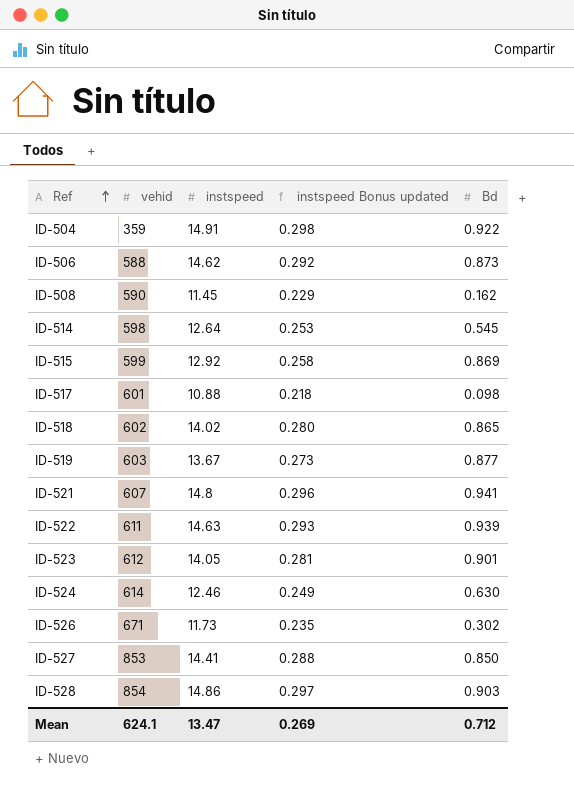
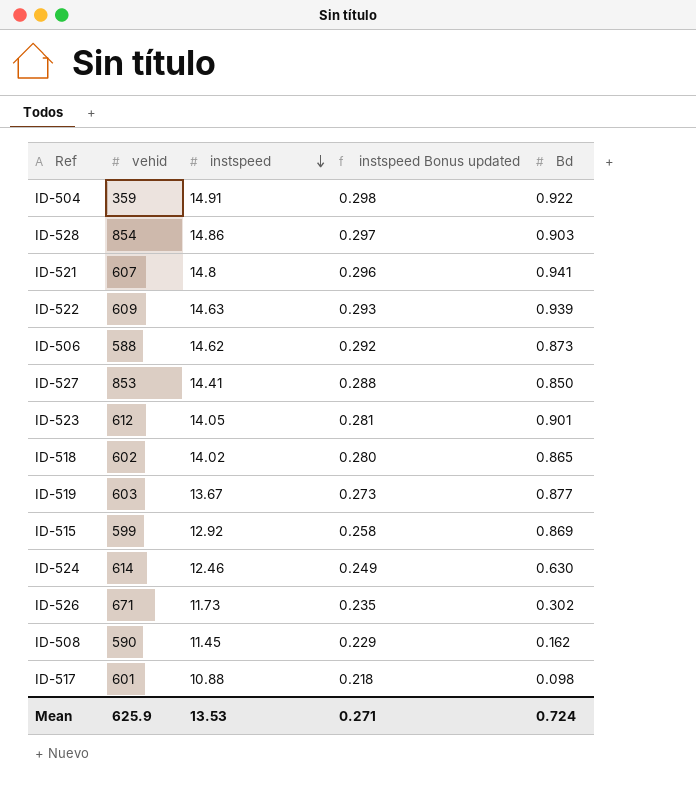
row order: Ref ascending -> instspeed descending
row ID-514: 598 | 12.64 | 0.253 | 0.545 -> none
ID-522 | vehid: 611 -> 609
Mean | vehid: 624.1 -> 625.9
Mean | instspeed: 13.47 -> 13.53
Mean | instspeed Bonus updated: 0.269 -> 0.271
Mean | Bd: 0.712 -> 0.724

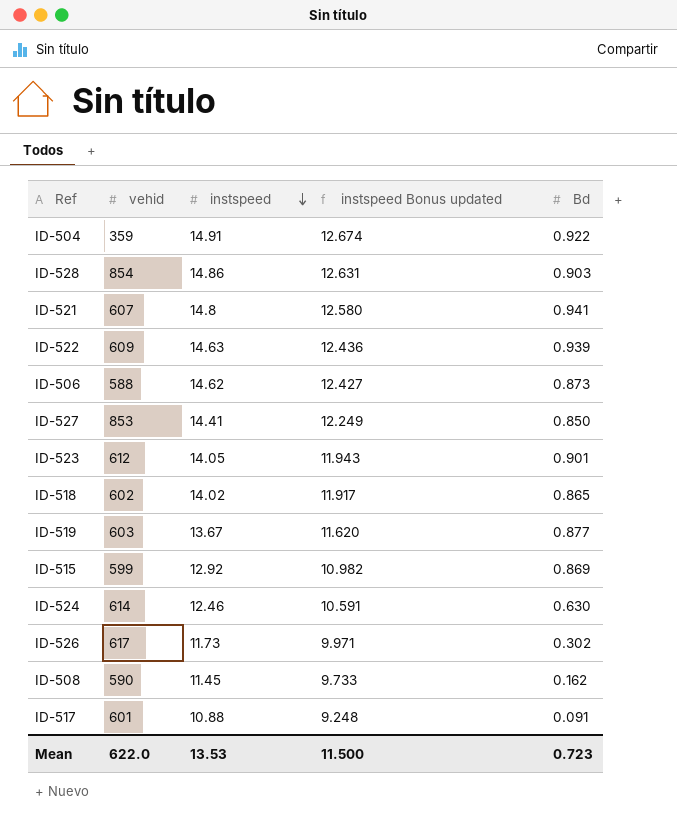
column instspeed Bonus updated | formula: [instspeed] * 0.02 -> [instspeed] * 0.85
ID-526 | vehid: 671 -> 617
ID-517 | Bd: 0.098 -> 0.091
Mean | vehid: 625.9 -> 622.0
Mean | instspeed Bonus updated: 0.271 -> 11.500
Mean | Bd: 0.724 -> 0.723

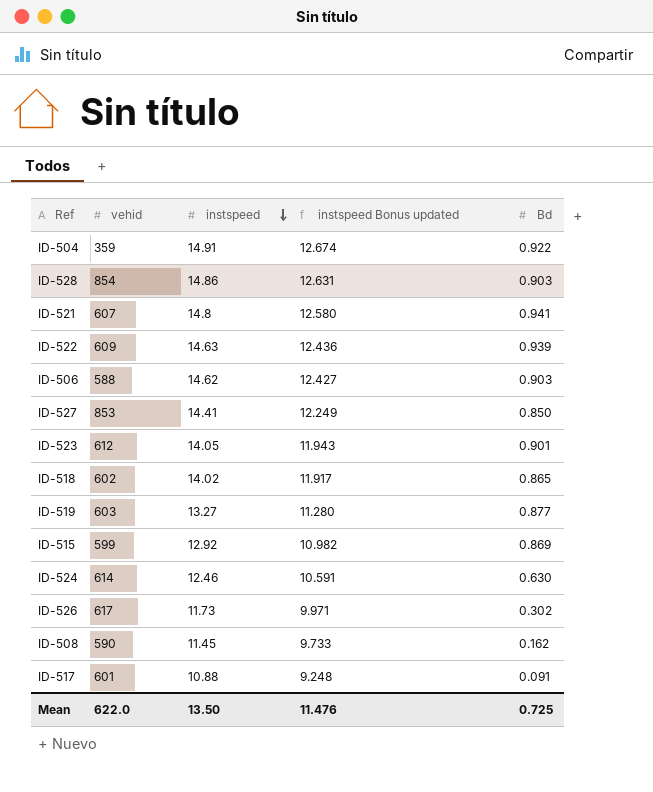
ID-506 | Bd: 0.873 -> 0.903
ID-519 | instspeed: 13.67 -> 13.27
ID-519 | instspeed Bonus updated: 11.620 -> 11.280
Mean | instspeed: 13.53 -> 13.50
Mean | instspeed Bonus updated: 11.500 -> 11.476
Mean | Bd: 0.723 -> 0.725

